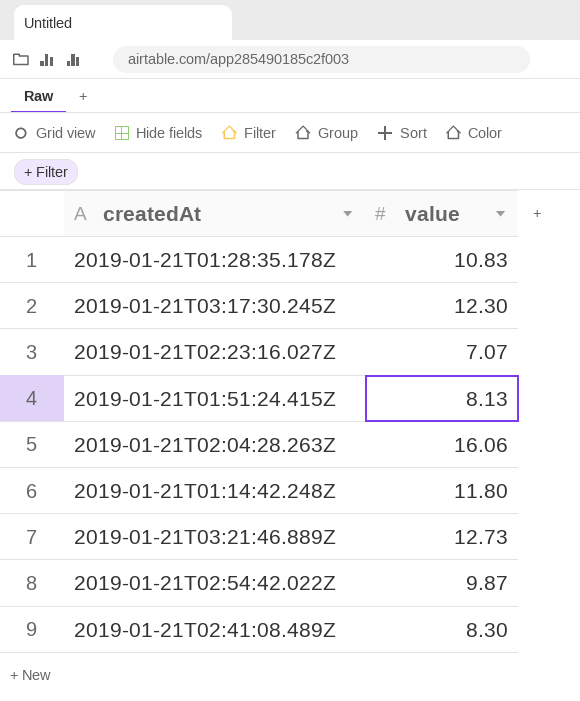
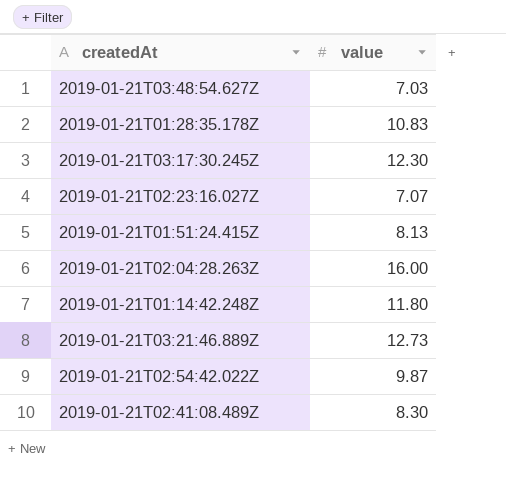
row 2019-01-21T03:48:54.627Z: none -> 7.03
2019-01-21T02:04:28.263Z | value: 16.06 -> 16.00

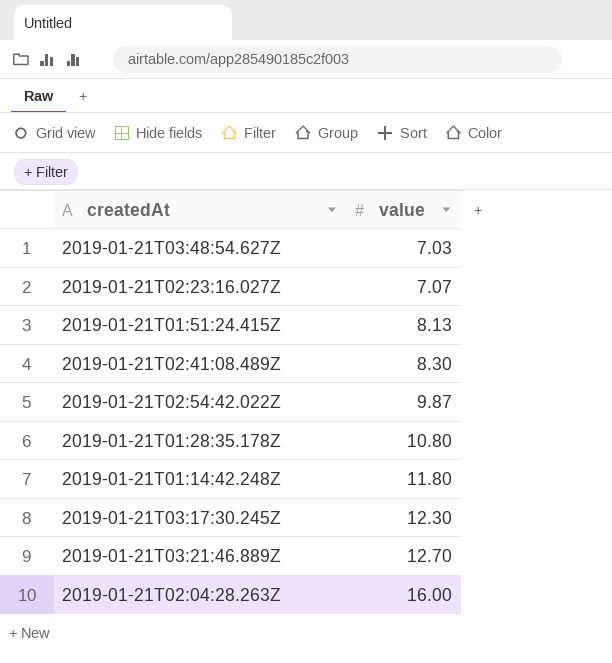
row order: none -> value ascending
2019-01-21T01:28:35.178Z | value: 10.83 -> 10.80
2019-01-21T03:21:46.889Z | value: 12.73 -> 12.70

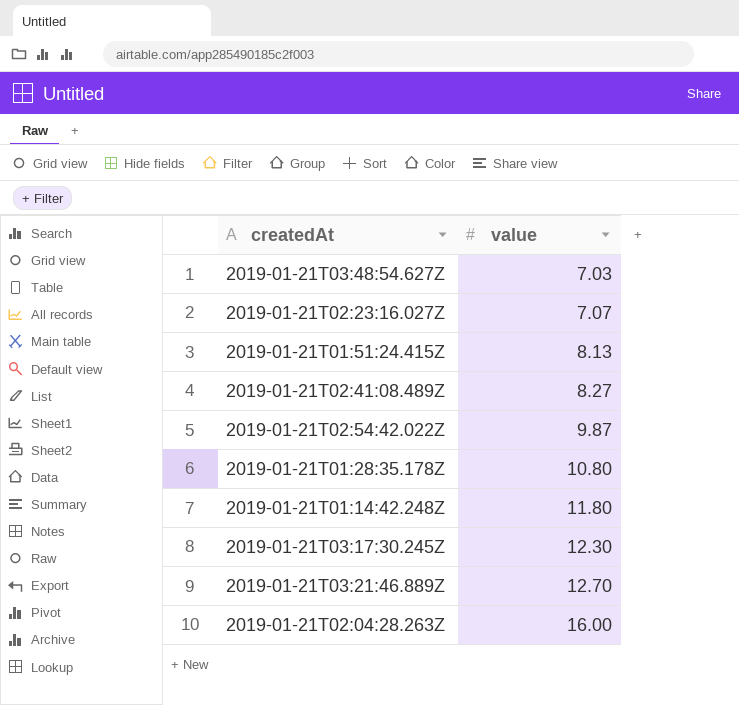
2019-01-21T02:41:08.489Z | value: 8.30 -> 8.27

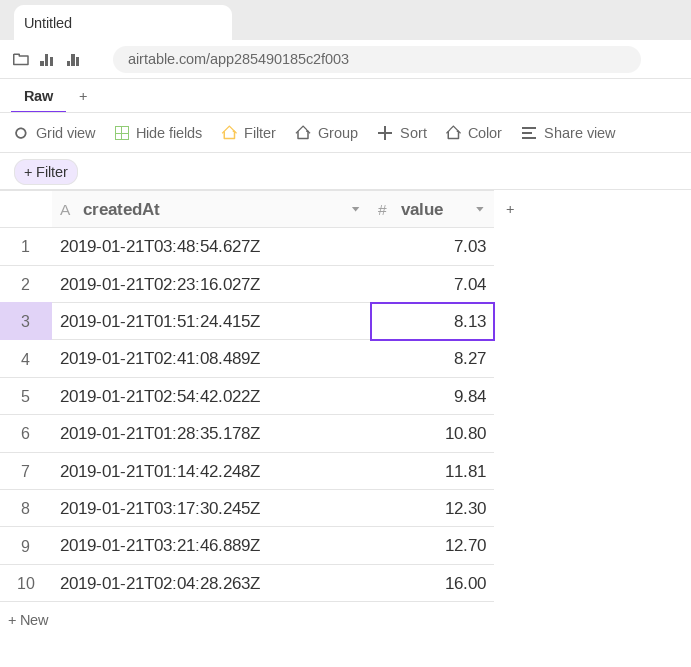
2019-01-21T02:23:16.027Z | value: 7.07 -> 7.04
2019-01-21T02:54:42.022Z | value: 9.87 -> 9.84
2019-01-21T01:14:42.248Z | value: 11.80 -> 11.81

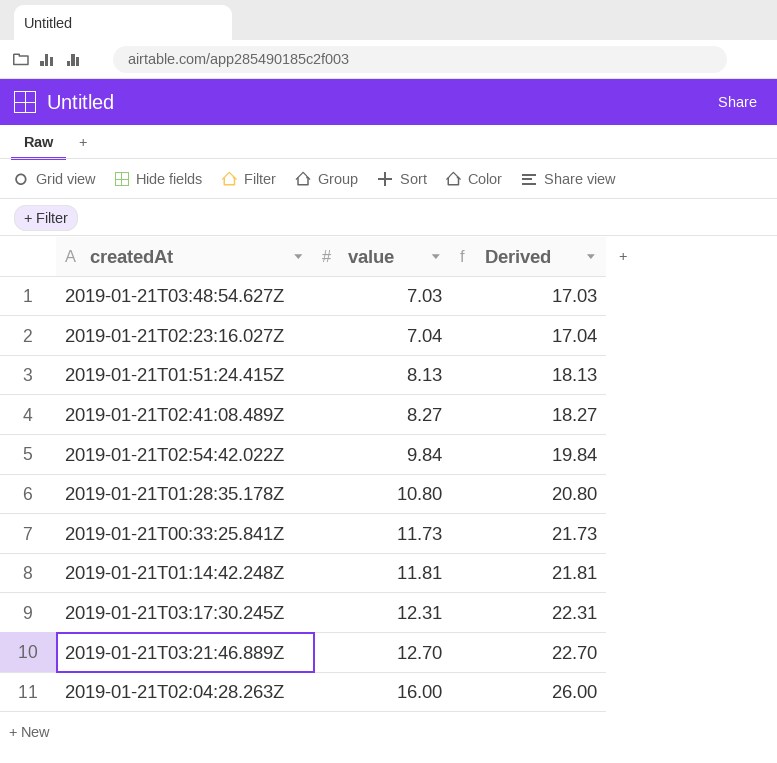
column Derived | formula: none -> [value] + 10
row 2019-01-21T00:33:25.841Z: none -> 11.73 | 21.73
2019-01-21T03:17:30.245Z | value: 12.30 -> 12.31

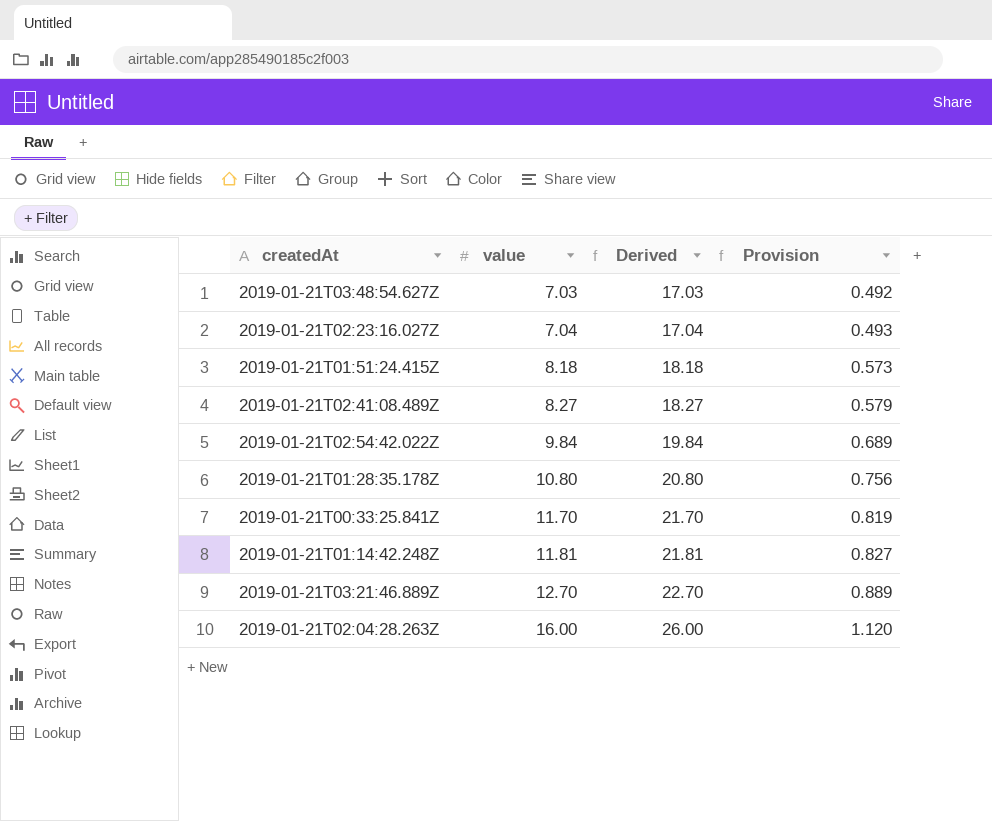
column Provision | formula: none -> [value] * 0.07
row 2019-01-21T03:17:30.245Z: 12.31 | 22.31 -> none
2019-01-21T01:51:24.415Z | value: 8.13 -> 8.18
2019-01-21T01:51:24.415Z | Derived: 18.13 -> 18.18
2019-01-21T00:33:25.841Z | value: 11.73 -> 11.70
2019-01-21T00:33:25.841Z | Derived: 21.73 -> 21.70

